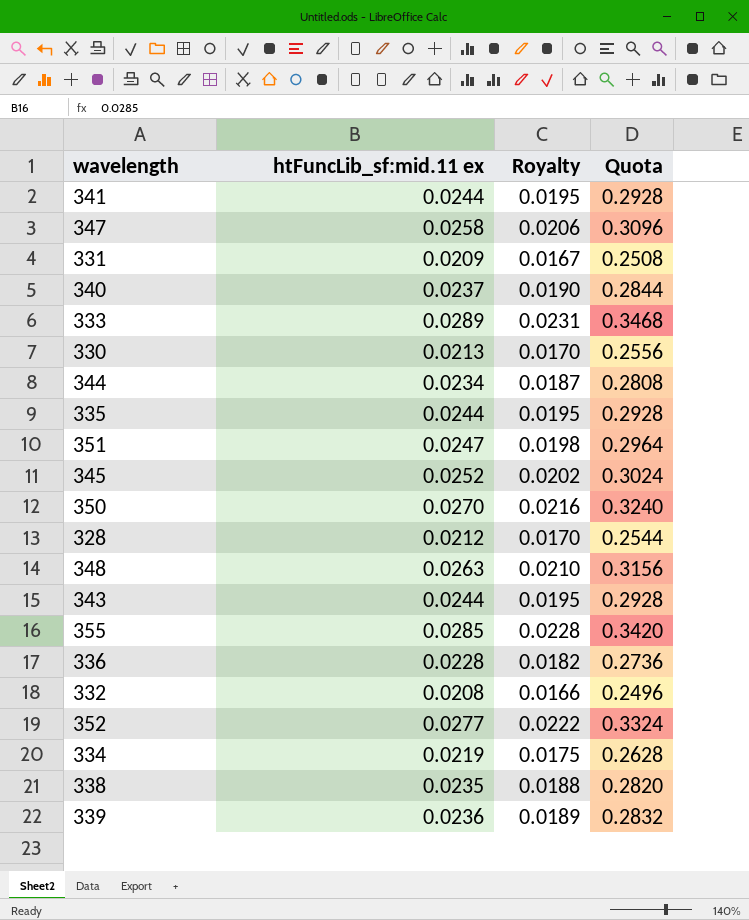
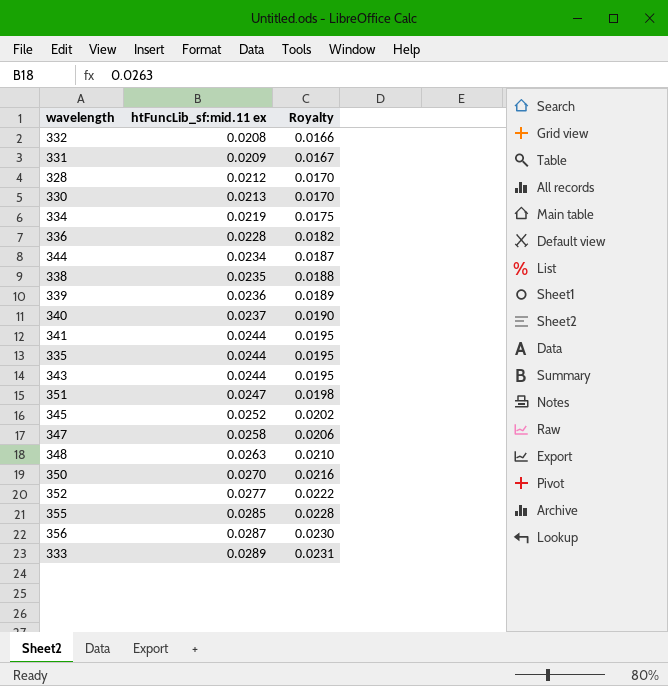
row order: none -> htFuncLib_sf:mid.11 ex ascending
column Quota | formula: [htFuncLib_sf:mid.11 ex] * 12 -> none
row 356: none -> 0.0287 | 0.0230

